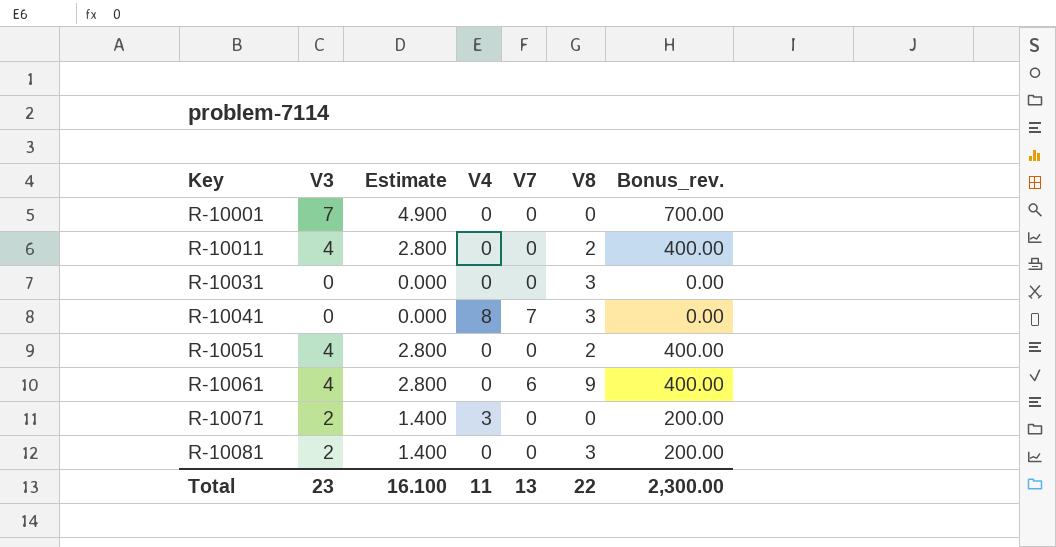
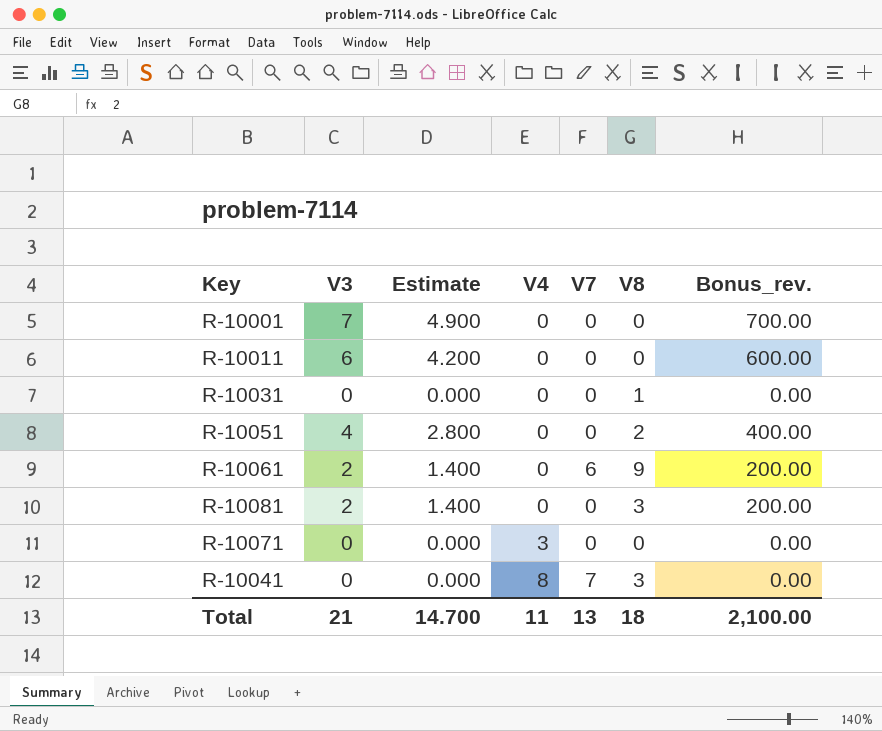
row order: Key ascending -> V4 ascending
R-10011 | V3: 4 -> 6
R-10011 | Estimate: 2.800 -> 4.200
R-10011 | V8: 2 -> 0
R-10011 | Bonus_rev.: 400.00 -> 600.00
R-10031 | V8: 3 -> 1
R-10061 | V3: 4 -> 2
R-10061 | Estimate: 2.800 -> 1.400
R-10061 | Bonus_rev.: 400.00 -> 200.00
R-10071 | V3: 2 -> 0
R-10071 | Estimate: 1.400 -> 0.000
R-10071 | Bonus_rev.: 200.00 -> 0.00
Total | V3: 23 -> 21
Total | Estimate: 16.100 -> 14.700
Total | V8: 22 -> 18
Total | Bonus_rev.: 2,300.00 -> 2,100.00

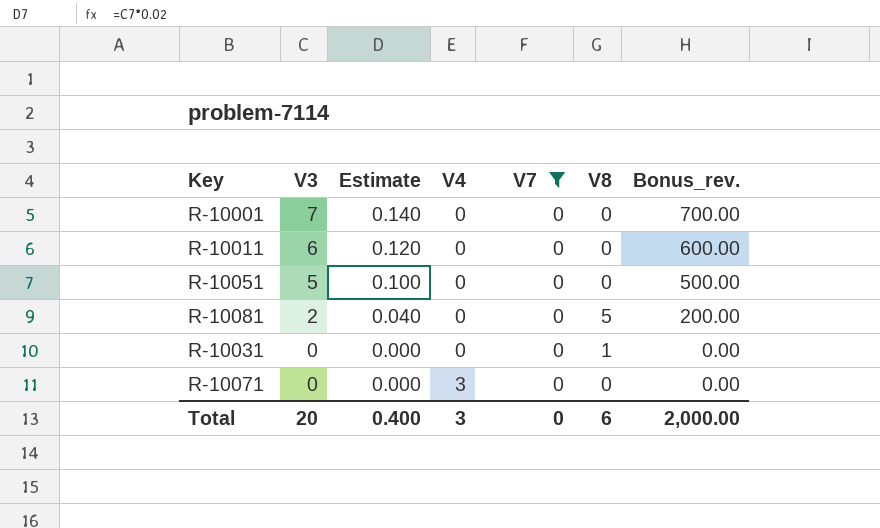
filter: none -> V7 = 0
row order: V4 ascending -> V3 descending
column Estimate | formula: [V3] * 0.7 -> [V3] * 0.02
R-10051 | V3: 4 -> 5
R-10051 | V8: 2 -> 0
R-10051 | Bonus_rev.: 400.00 -> 500.00
R-10081 | V8: 3 -> 5
Total | V3: 21 -> 20
Total | Estimate: 14.700 -> 0.400
Total | V4: 11 -> 3
Total | V7: 13 -> 0
Total | V8: 18 -> 6
Total | Bonus_rev.: 2,100.00 -> 2,000.00

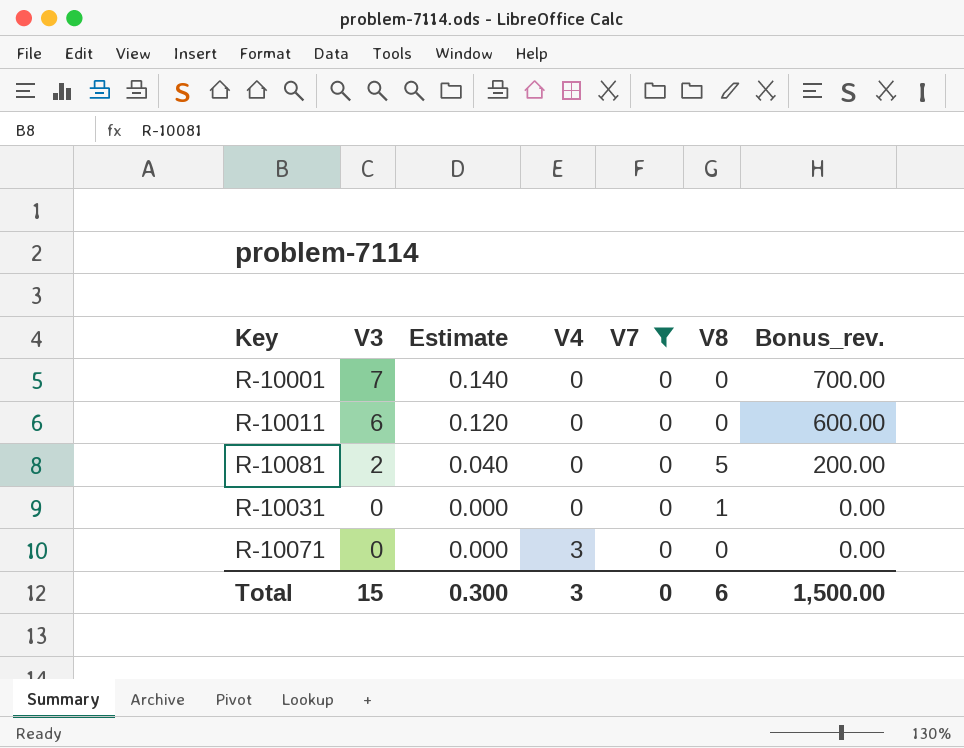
row R-10051: 5 | 0.100 | 0 | 0 | 0 | 500.00 -> none
Total | V3: 20 -> 15
Total | Estimate: 0.400 -> 0.300
Total | Bonus_rev.: 2,000.00 -> 1,500.00

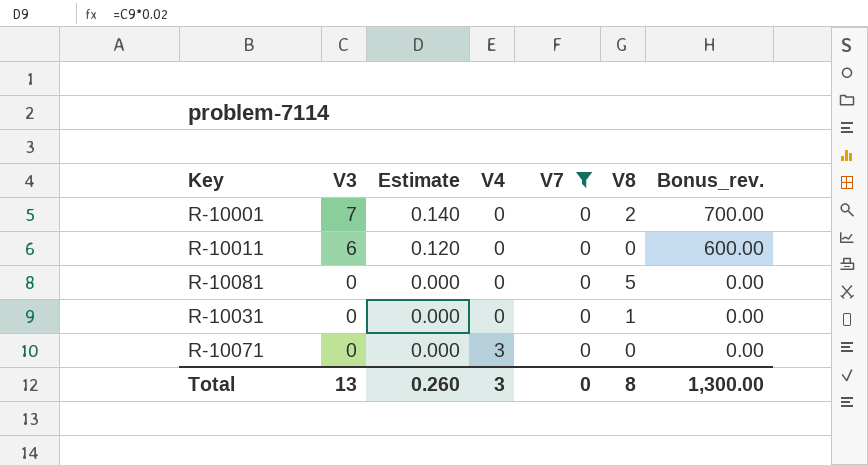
R-10001 | V8: 0 -> 2
R-10081 | V3: 2 -> 0
R-10081 | Estimate: 0.040 -> 0.000
R-10081 | Bonus_rev.: 200.00 -> 0.00
Total | V3: 15 -> 13
Total | Estimate: 0.300 -> 0.260
Total | V8: 6 -> 8
Total | Bonus_rev.: 1,500.00 -> 1,300.00

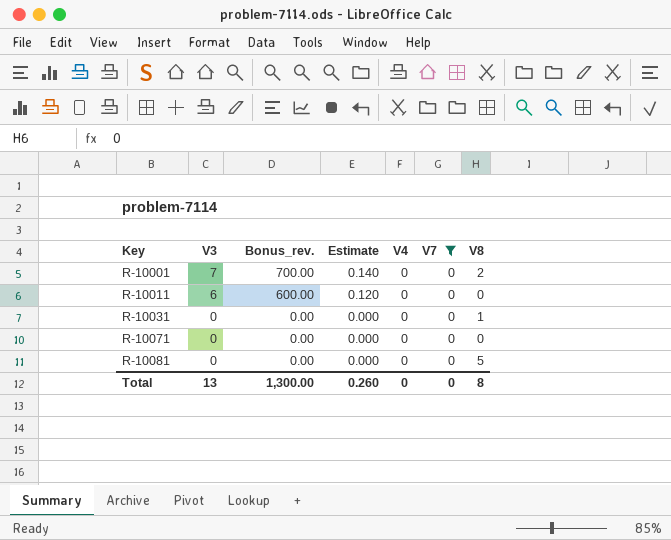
row order: V3 descending -> Key ascending
column Bonus_rev. | position: 7 -> 3
R-10071 | V4: 3 -> 0
Total | V4: 3 -> 0

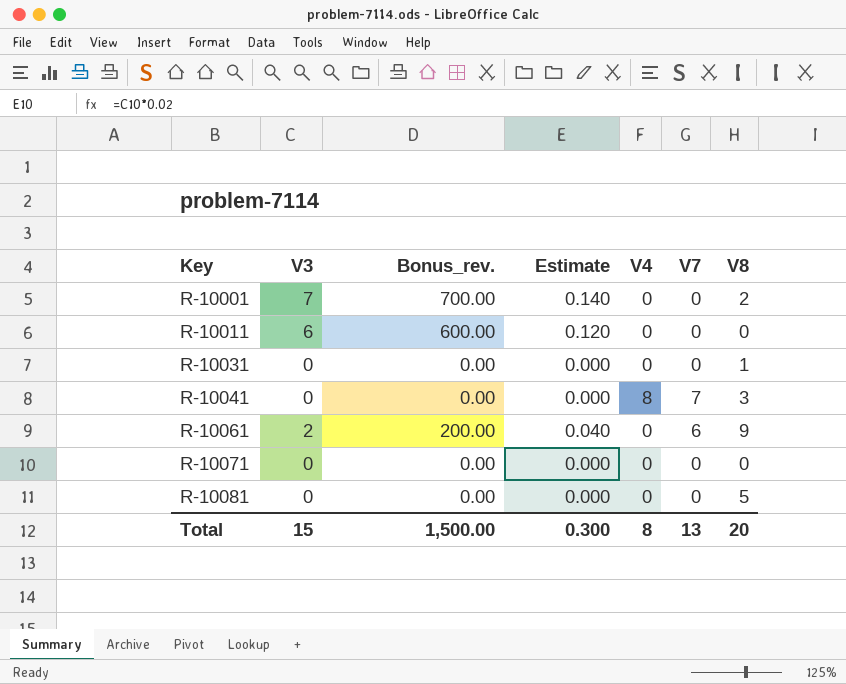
filter: V7 = 0 -> none
Total | V3: 13 -> 15
Total | Bonus_rev.: 1,300.00 -> 1,500.00
Total | Estimate: 0.260 -> 0.300
Total | V4: 0 -> 8
Total | V7: 0 -> 13
Total | V8: 8 -> 20

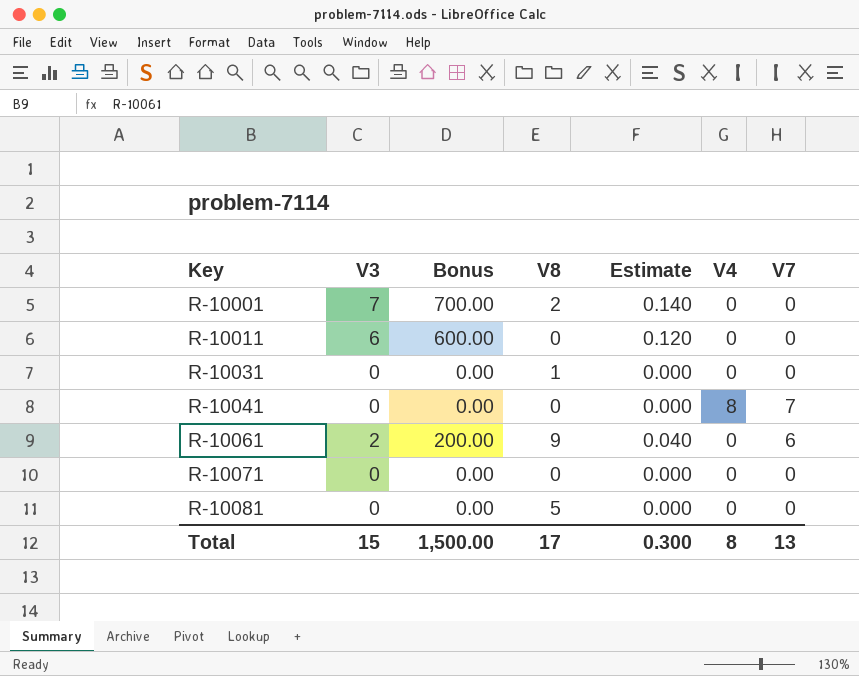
column name: Bonus_rev. -> Bonus
column V8 | position: 7 -> 4
R-10041 | V8: 3 -> 0
Total | V8: 20 -> 17

